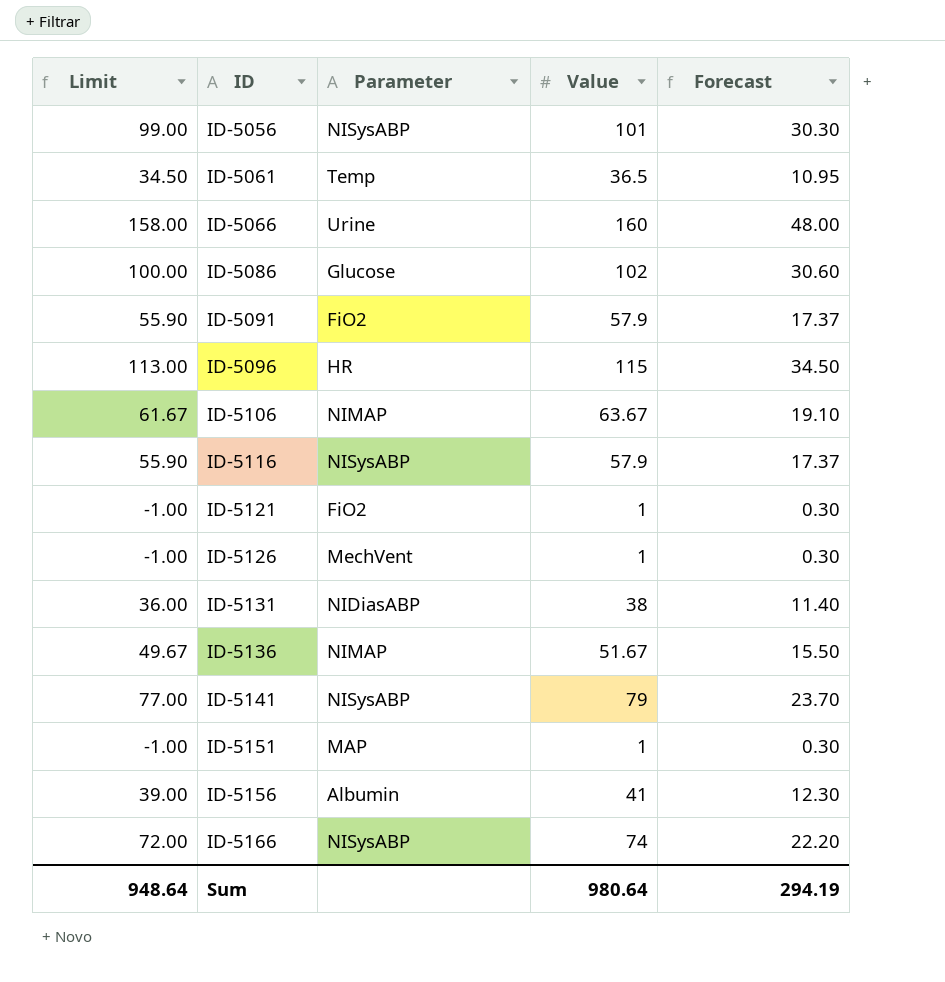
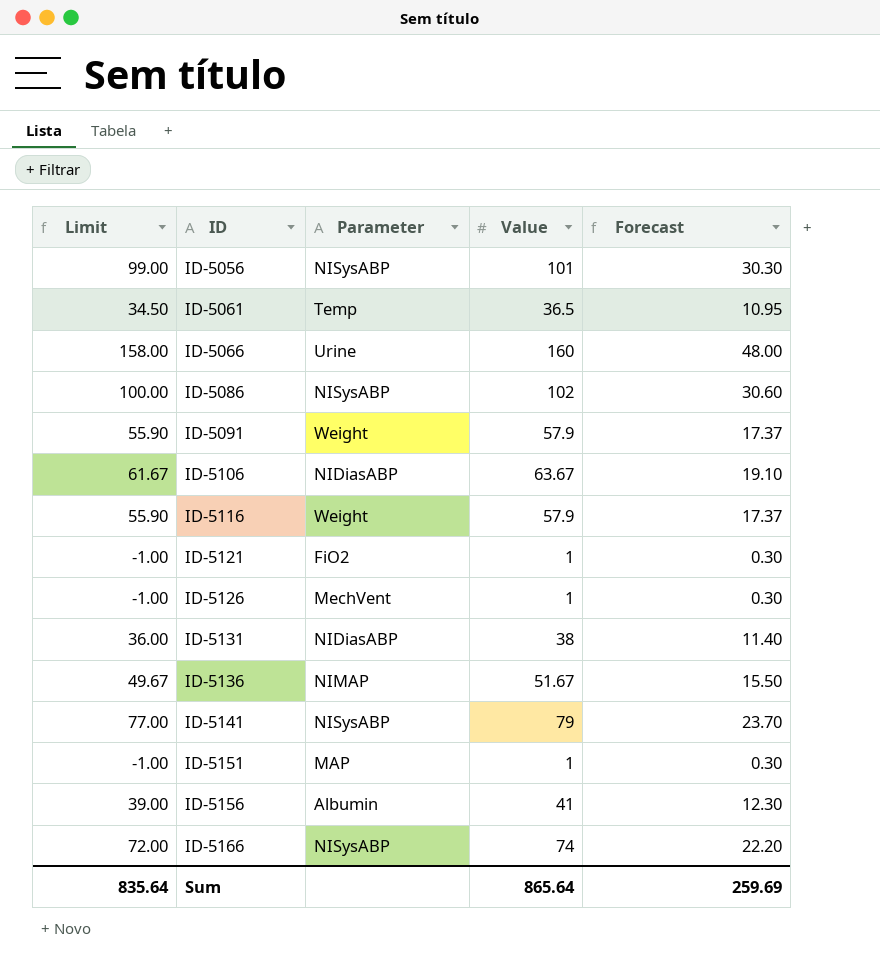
row ID-5096: 113.00 | HR | 115 | 34.50 -> none
ID-5086 | Parameter: Glucose -> NISysABP
ID-5091 | Parameter: FiO2 -> Weight
ID-5106 | Parameter: NIMAP -> NIDiasABP
ID-5116 | Parameter: NISysABP -> Weight
Sum | Limit: 948.64 -> 835.64
Sum | Value: 980.64 -> 865.64
Sum | Forecast: 294.19 -> 259.69

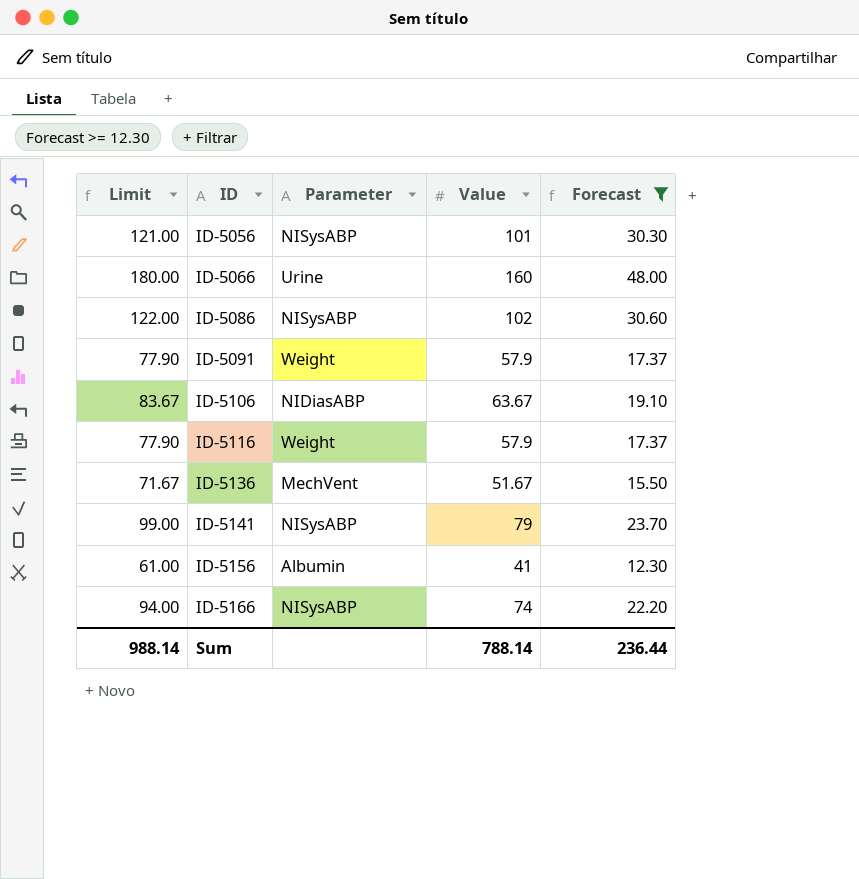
filter: none -> Forecast >= 12.30
column Limit | formula: [Value] - 2 -> [Value] + 20
ID-5136 | Parameter: NIMAP -> MechVent
Sum | Limit: 835.64 -> 988.14
Sum | Value: 865.64 -> 788.14
Sum | Forecast: 259.69 -> 236.44

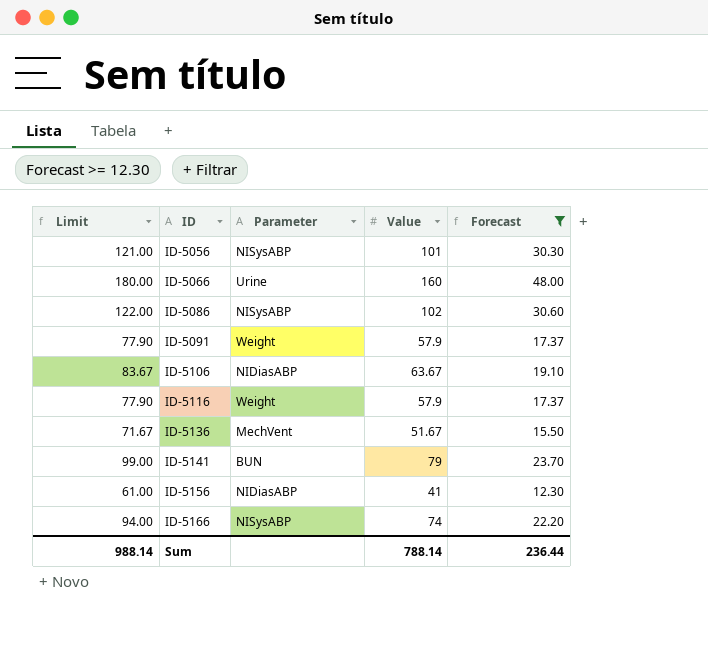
ID-5141 | Parameter: NISysABP -> BUN
ID-5156 | Parameter: Albumin -> NIDiasABP

